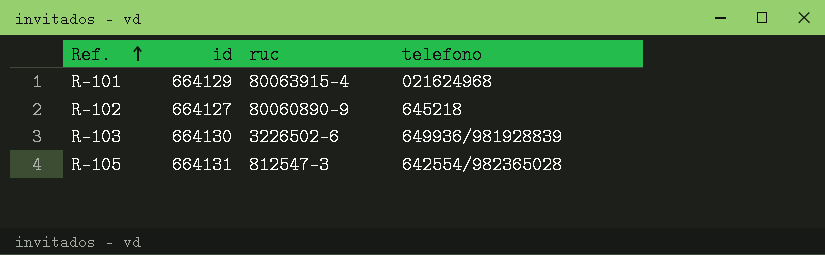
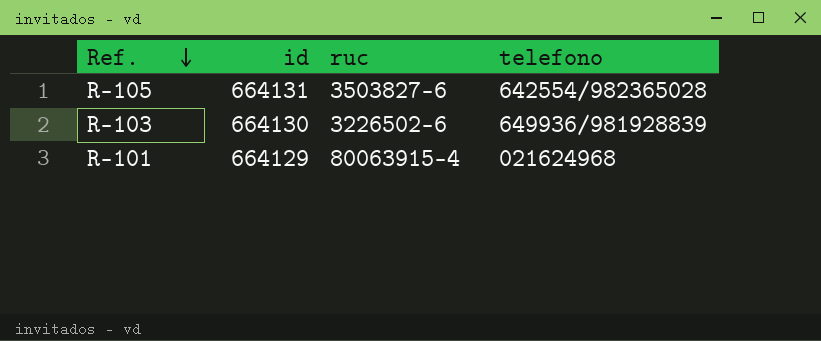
row order: Ref. ascending -> Ref. descending
row R-102: 664127 | 80060890-9 | 645218 -> none
R-105 | ruc: 812547-3 -> 3503827-6

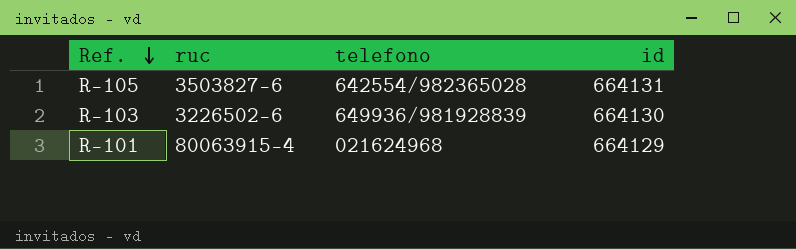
column id | position: 2 -> 4

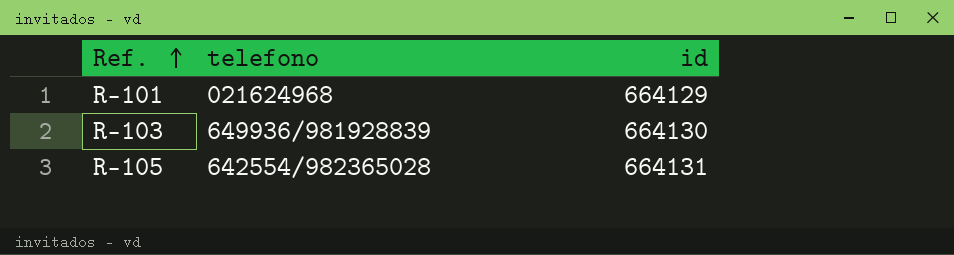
row order: Ref. descending -> Ref. ascending
column ruc | position: 2 -> none

